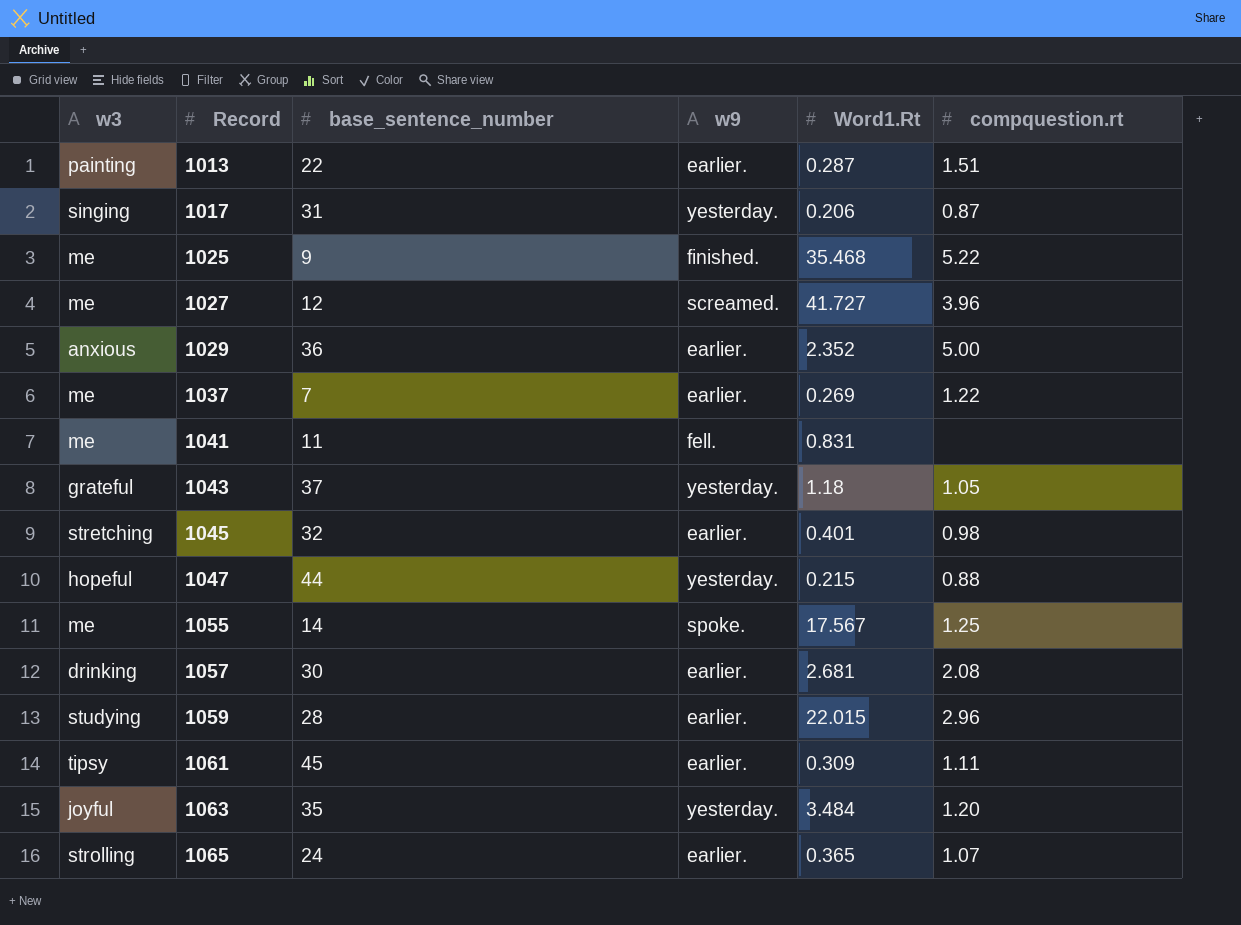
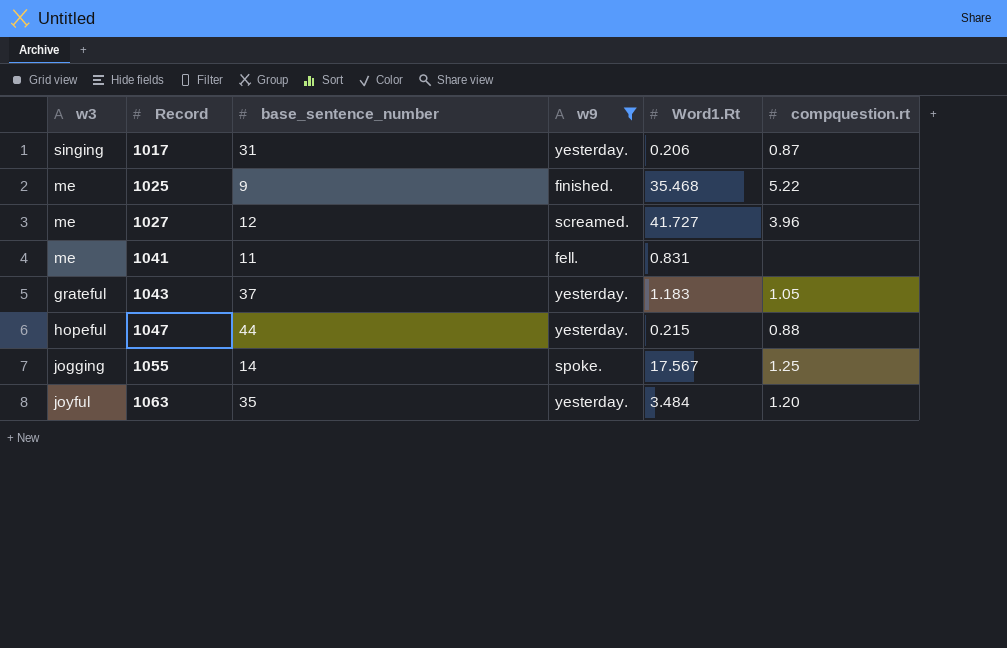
filter: none -> w9 != earlier.
1043 | Word1.Rt: 1.18 -> 1.183
1055 | w3: me -> jogging

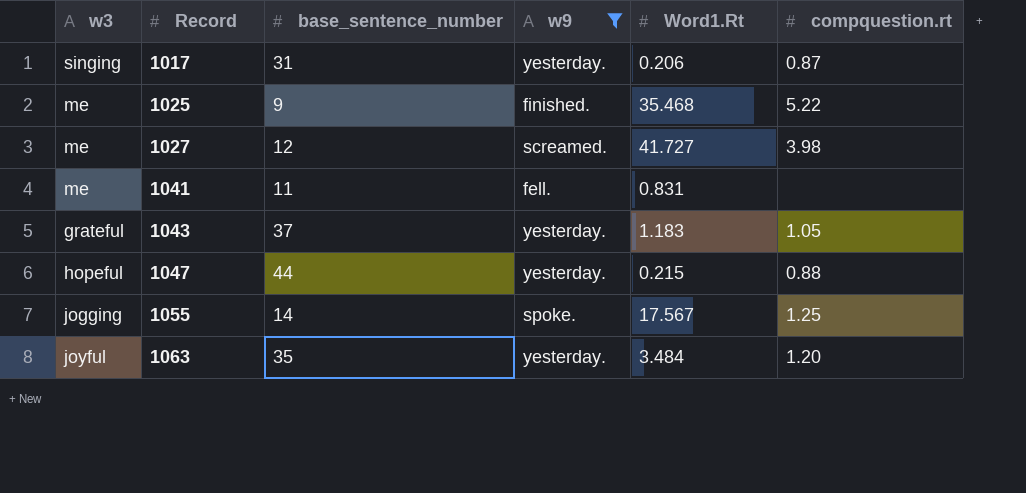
1027 | compquestion.rt: 3.96 -> 3.98

